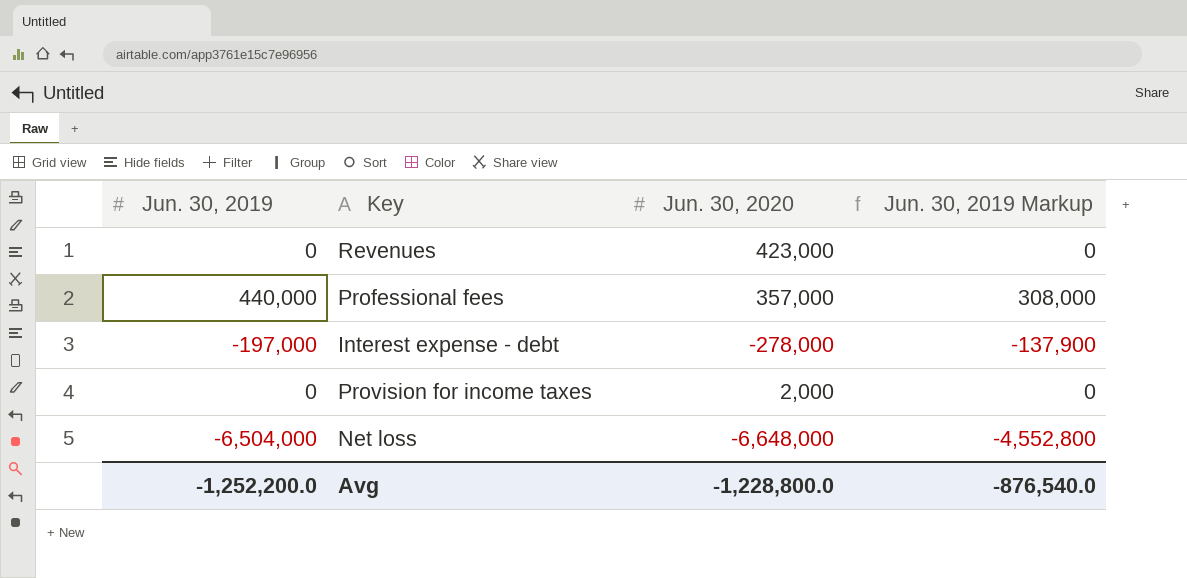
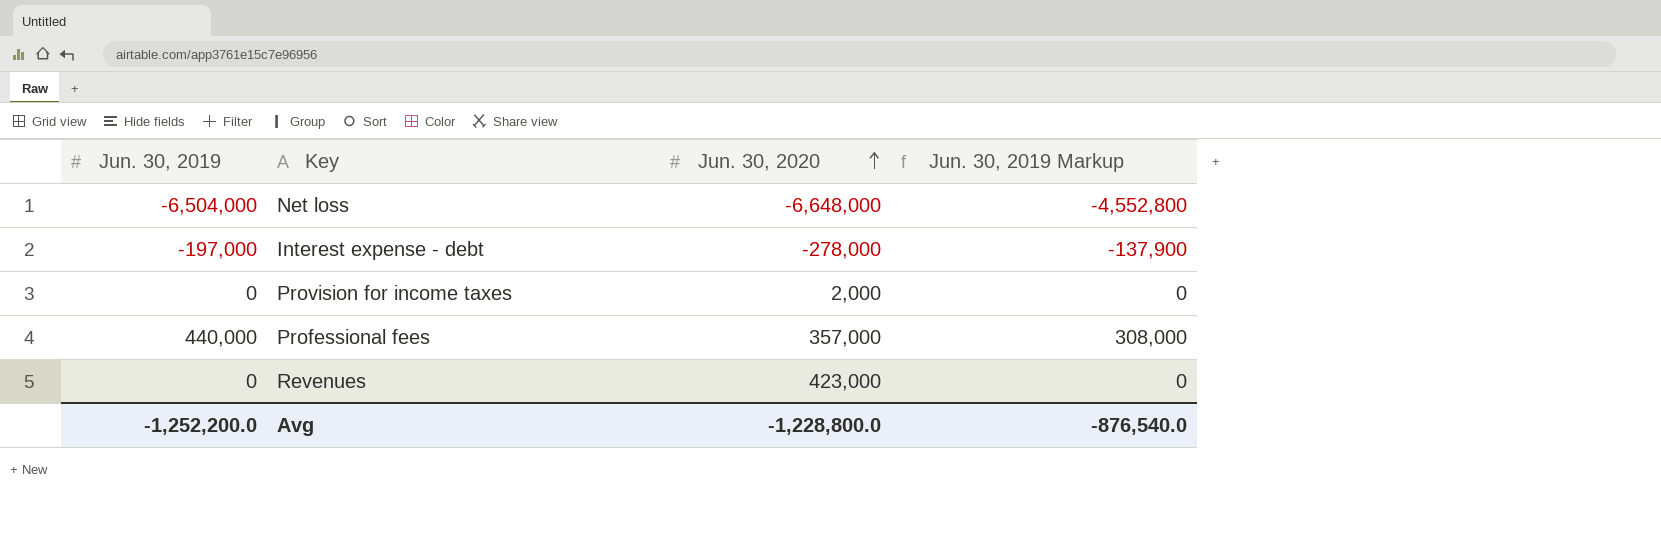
row order: none -> Jun. 30, 2020 ascending

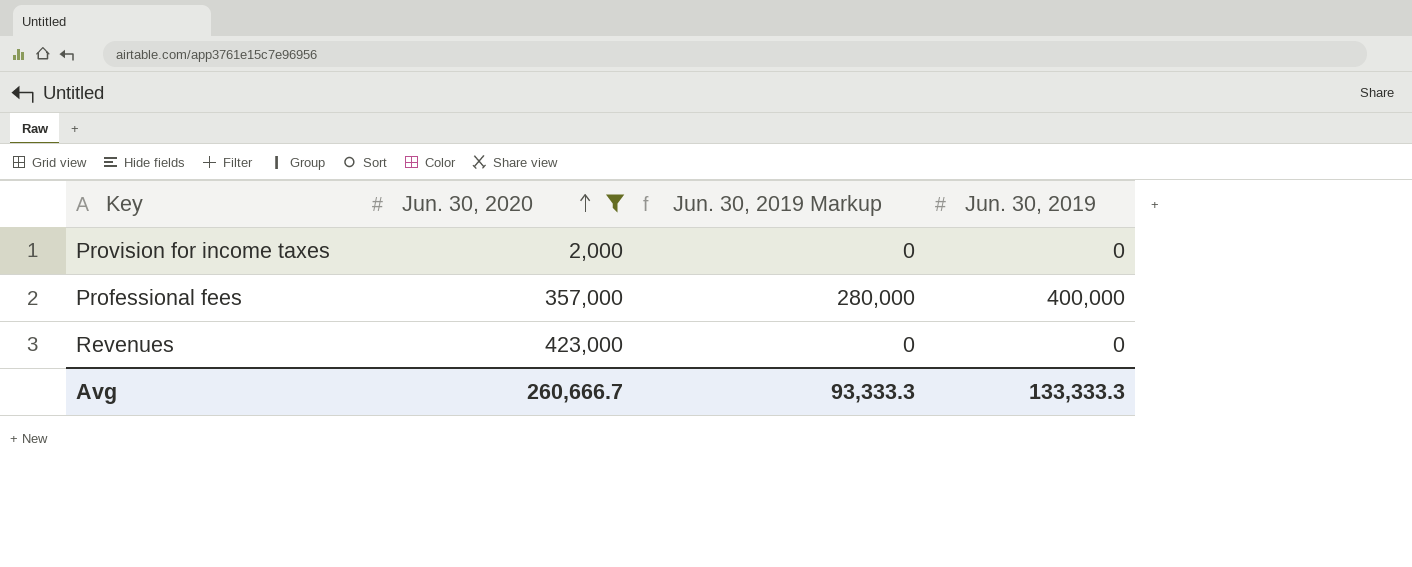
filter: none -> Jun. 30, 2020 >= 2,000
column Jun. 30, 2019 | position: 1 -> 4
Professional fees | Jun. 30, 2019 Markup: 308,000 -> 280,000
Professional fees | Jun. 30, 2019: 440,000 -> 400,000
Avg | Jun. 30, 2020: -1,228,800.0 -> 260,666.7
Avg | Jun. 30, 2019 Markup: -876,540.0 -> 93,333.3
Avg | Jun. 30, 2019: -1,252,200.0 -> 133,333.3

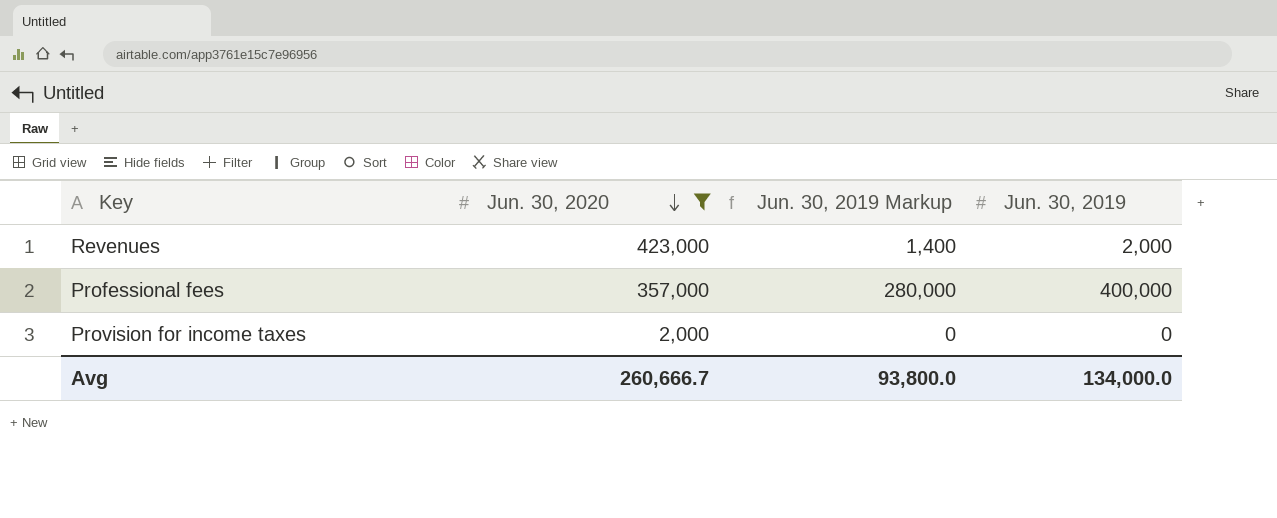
row order: Jun. 30, 2020 ascending -> Jun. 30, 2020 descending
Revenues | Jun. 30, 2019 Markup: 0 -> 1,400
Revenues | Jun. 30, 2019: 0 -> 2,000
Avg | Jun. 30, 2019 Markup: 93,333.3 -> 93,800.0
Avg | Jun. 30, 2019: 133,333.3 -> 134,000.0

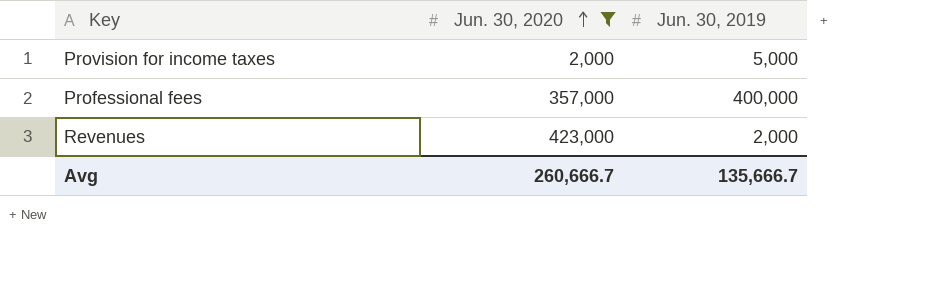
row order: Jun. 30, 2020 descending -> Jun. 30, 2020 ascending
column Jun. 30, 2019 Markup | formula: [Jun. 30, 2019] * 0.7 -> none
Provision for income taxes | Jun. 30, 2019: 0 -> 5,000
Avg | Jun. 30, 2019: 134,000.0 -> 135,666.7

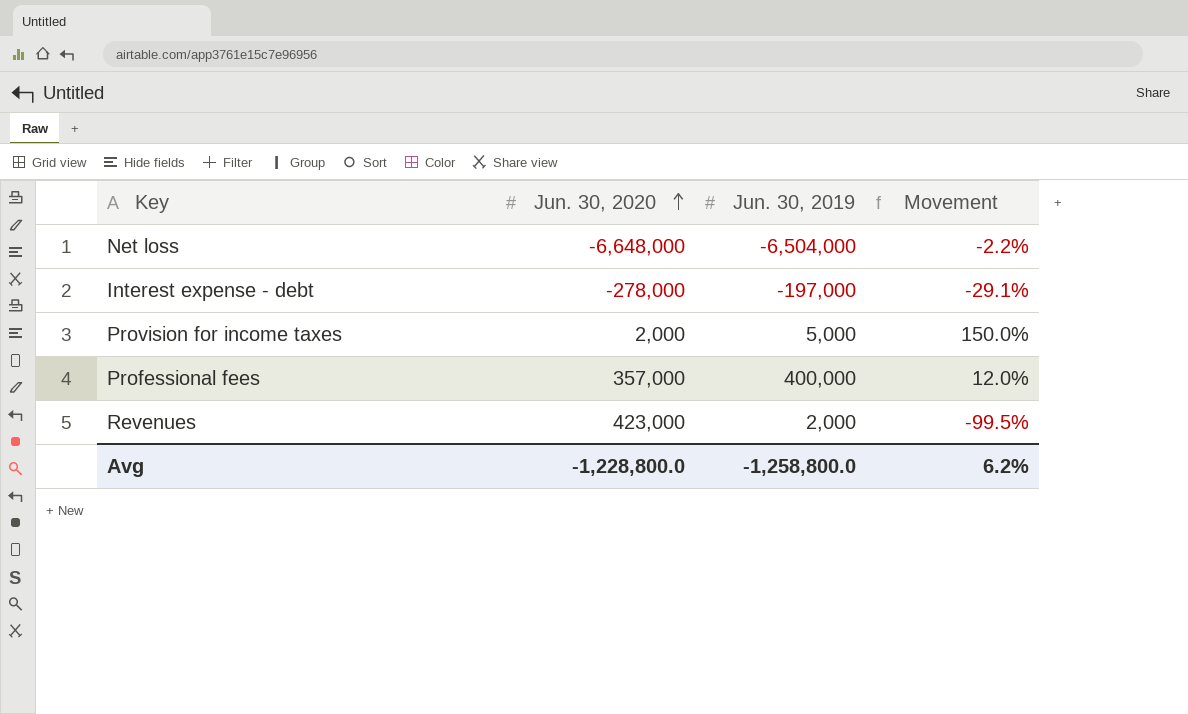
filter: Jun. 30, 2020 >= 2,000 -> none
column Movement | formula: none -> ([Jun. 30, 2019] - [Jun. 30, 2020]) / [Jun. 30, 2020]
Avg | Jun. 30, 2020: 260,666.7 -> -1,228,800.0
Avg | Jun. 30, 2019: 135,666.7 -> -1,258,800.0

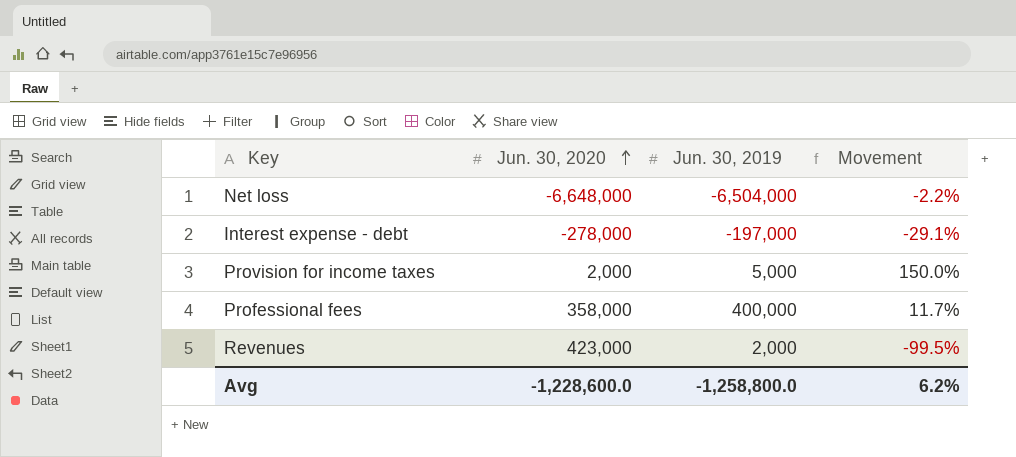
Professional fees | Jun. 30, 2020: 357,000 -> 358,000
Professional fees | Movement: 12.0% -> 11.7%
Avg | Jun. 30, 2020: -1,228,800.0 -> -1,228,600.0

